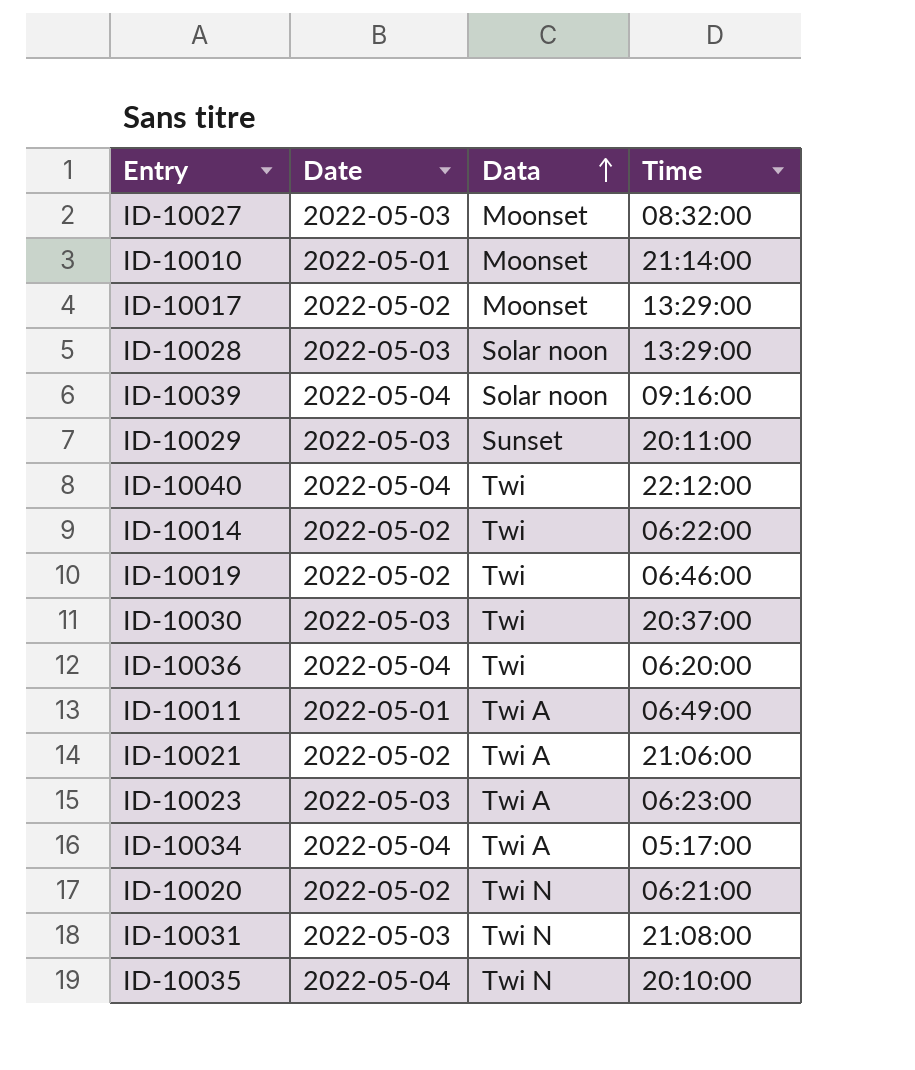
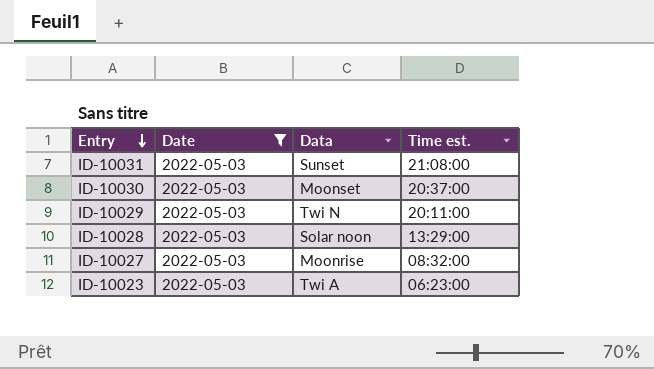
filter: none -> Date = 2022-05-03
row order: Data ascending -> Entry descending
column name: Time -> Time est.
ID-10031 | Data: Twi N -> Sunset
ID-10030 | Data: Twi -> Moonset
ID-10029 | Data: Sunset -> Twi N
ID-10027 | Data: Moonset -> Moonrise

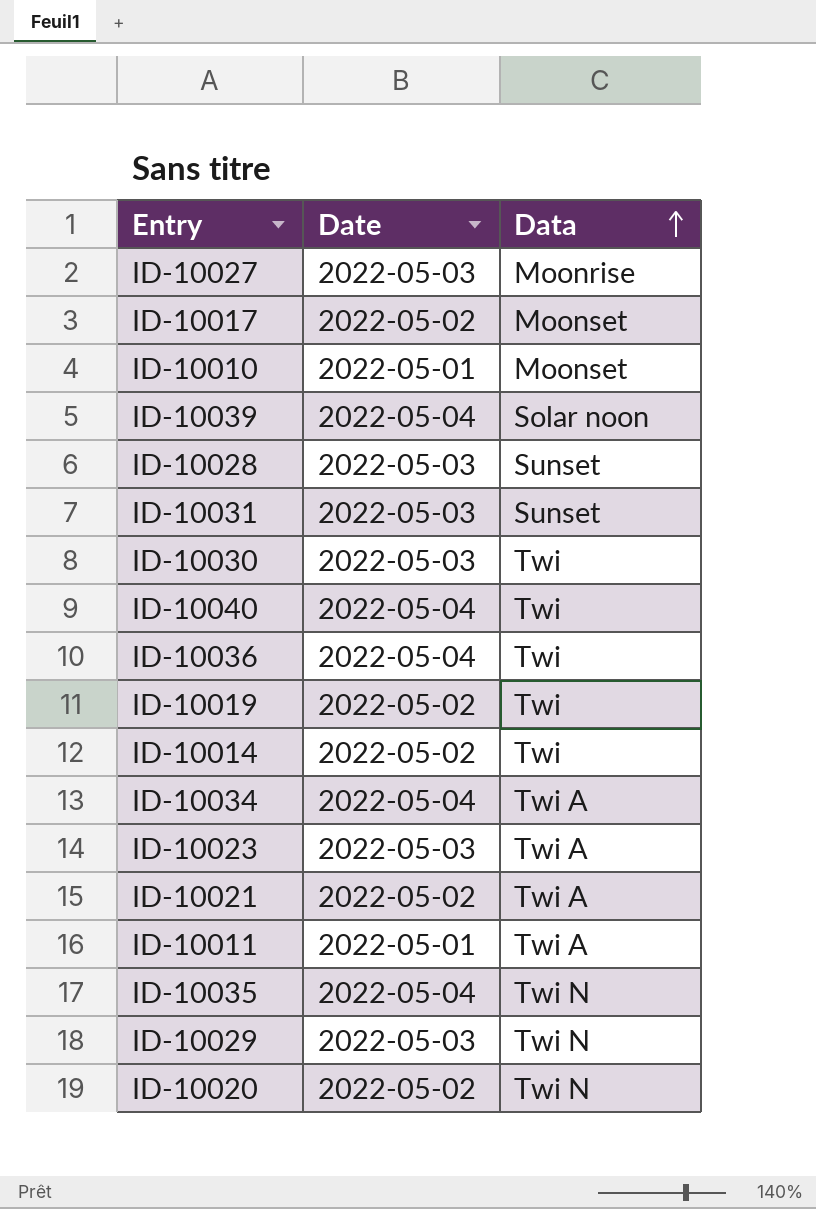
filter: Date = 2022-05-03 -> none
row order: Entry descending -> Data ascending
column Time est. | position: 4 -> none
ID-10028 | Data: Solar noon -> Sunset
ID-10030 | Data: Moonset -> Twi

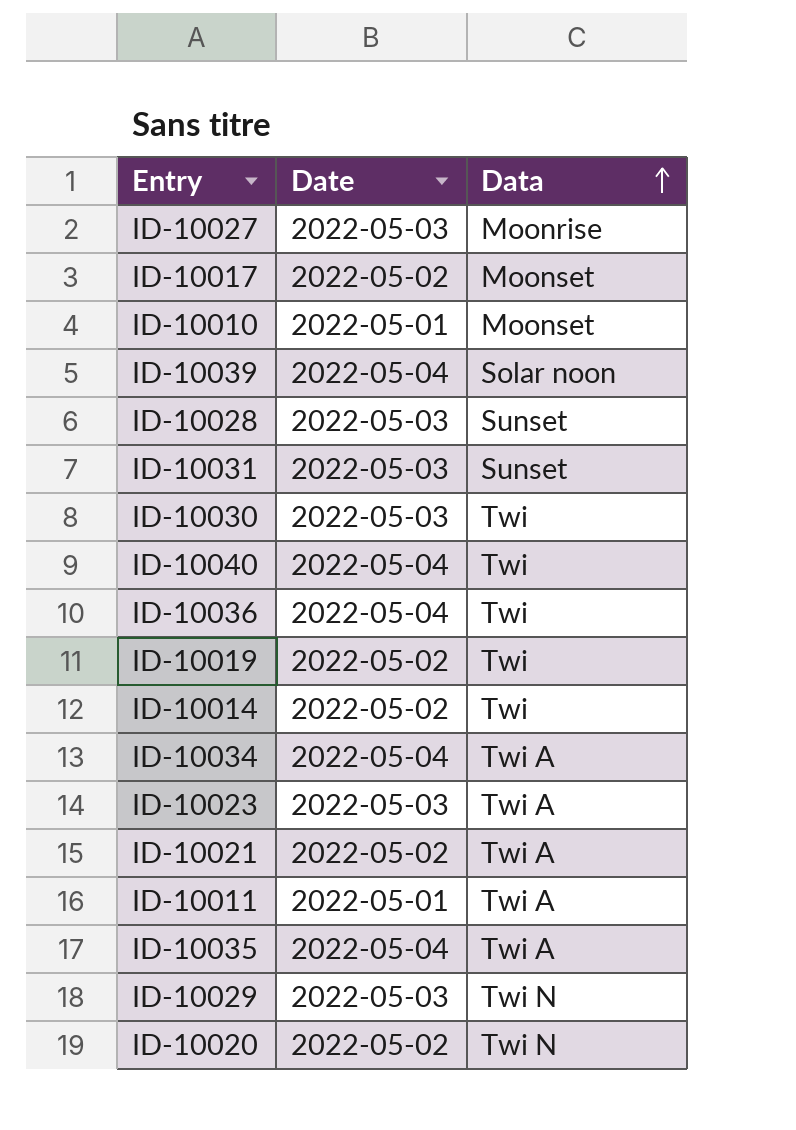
ID-10035 | Data: Twi N -> Twi A

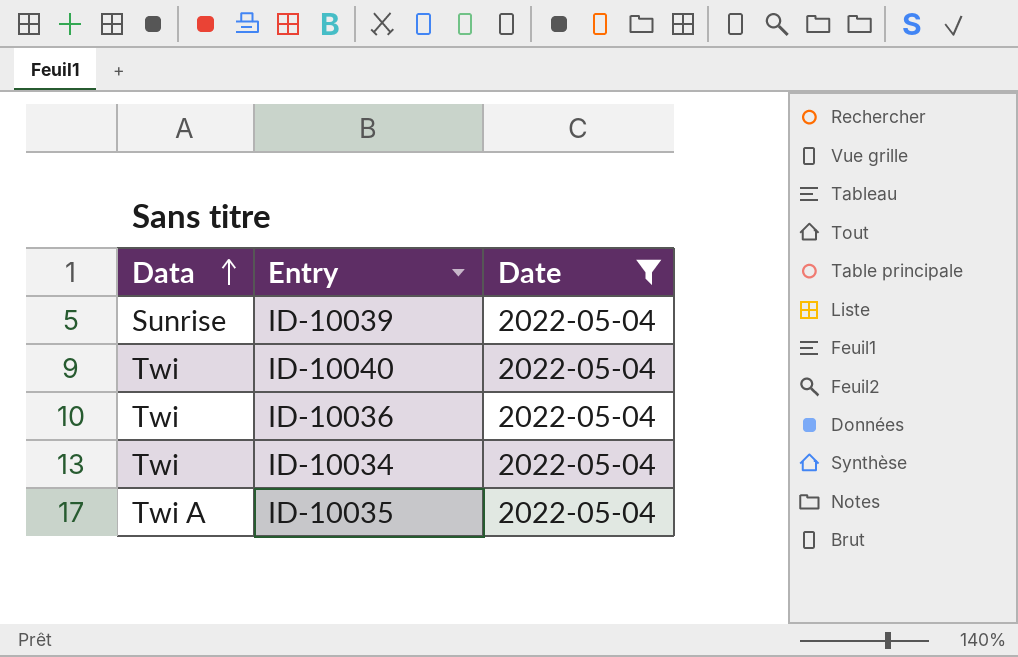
filter: none -> Date = 2022-05-04
column Data | position: 3 -> 1
ID-10039 | Data: Solar noon -> Sunrise
ID-10034 | Data: Twi A -> Twi

